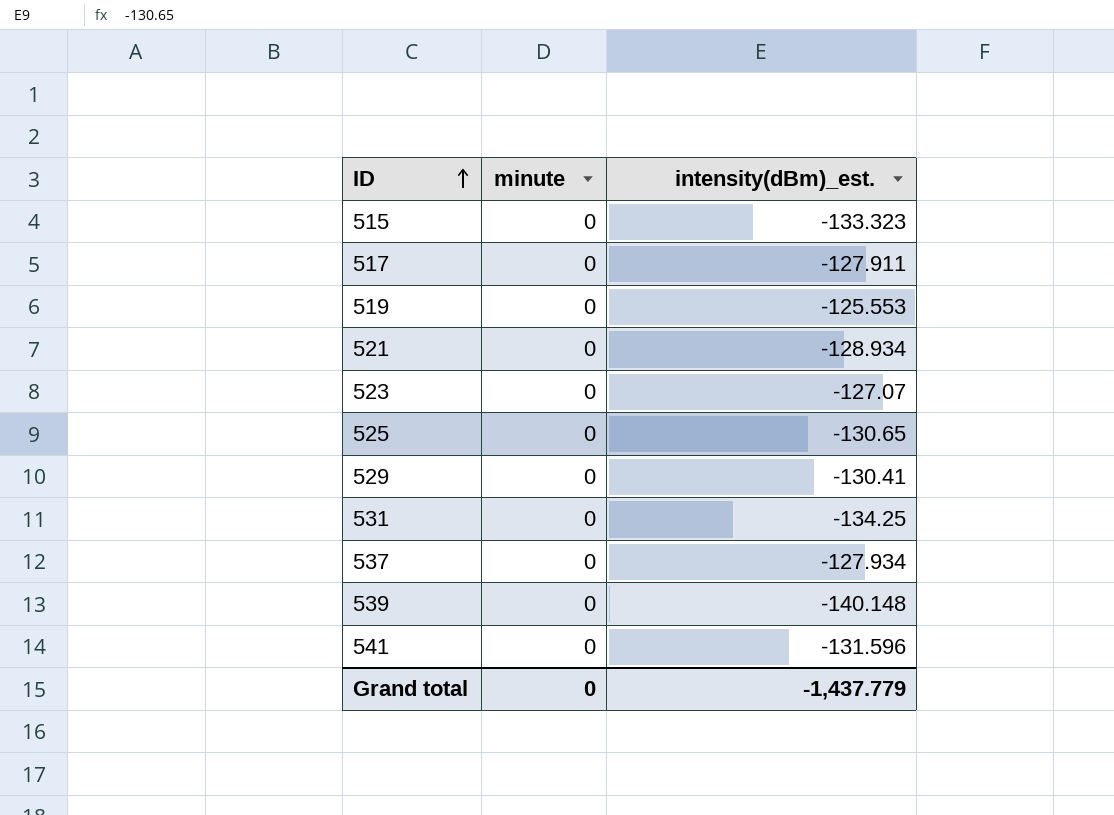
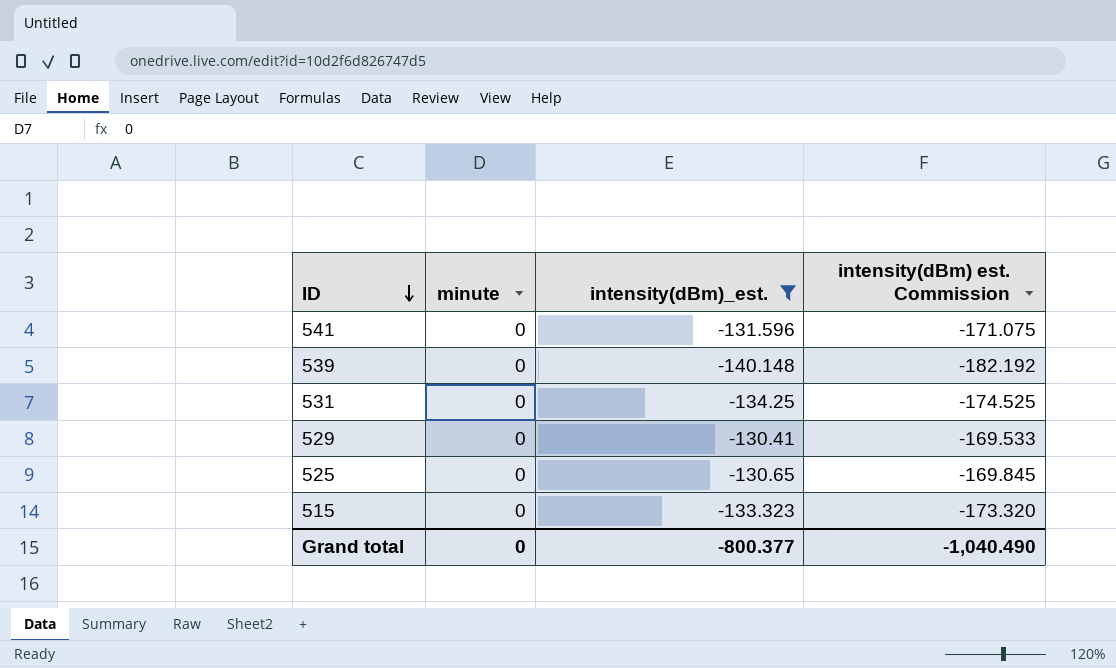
filter: none -> intensity(dBm)_est. <= -130.41
row order: ID ascending -> ID descending
column intensity(dBm) est. Commission | formula: none -> [intensity(dBm)_est.] * 1.3
Grand total | intensity(dBm)_est.: -1,437.779 -> -800.377

